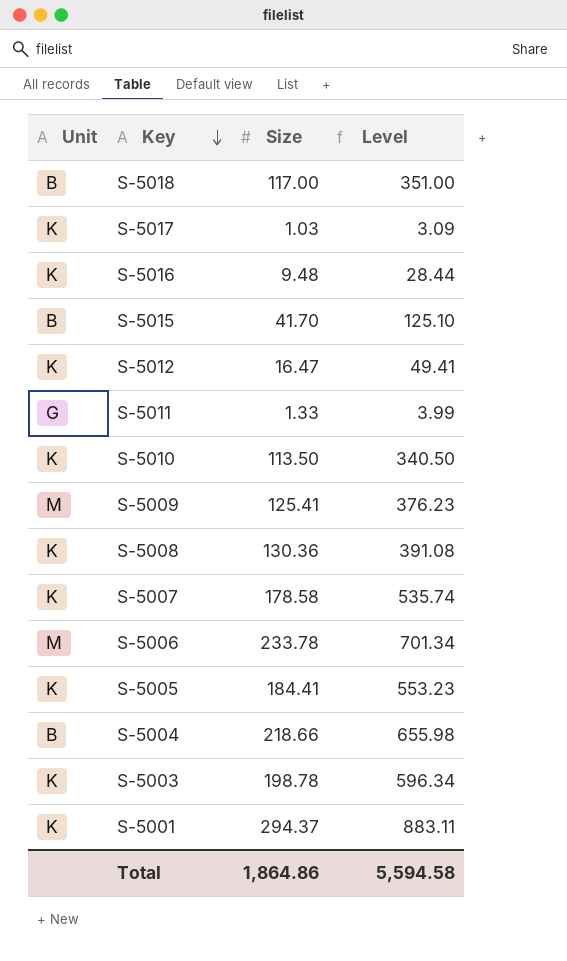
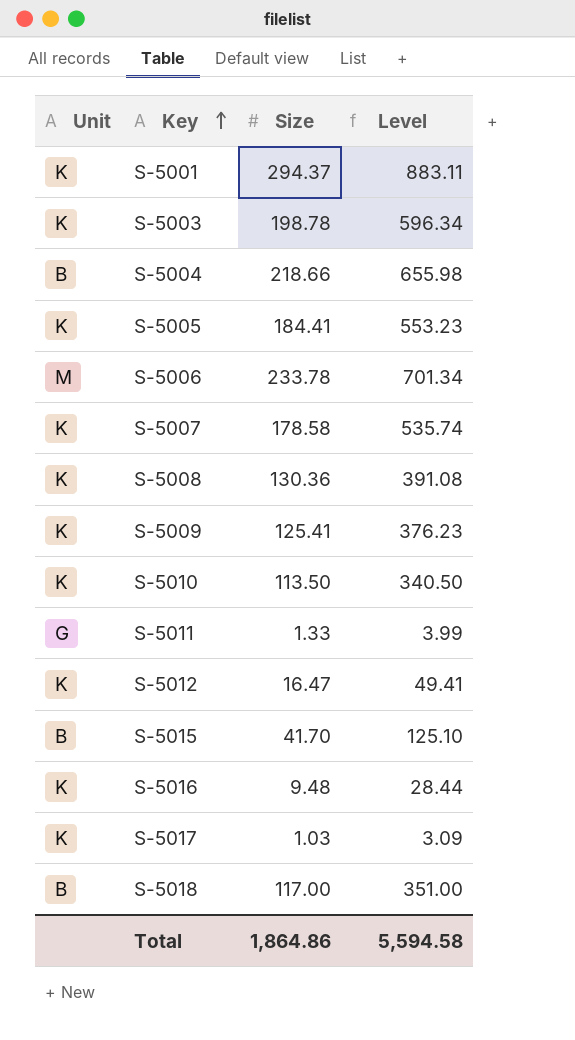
row order: Key descending -> Key ascending
S-5009 | Unit: M -> K

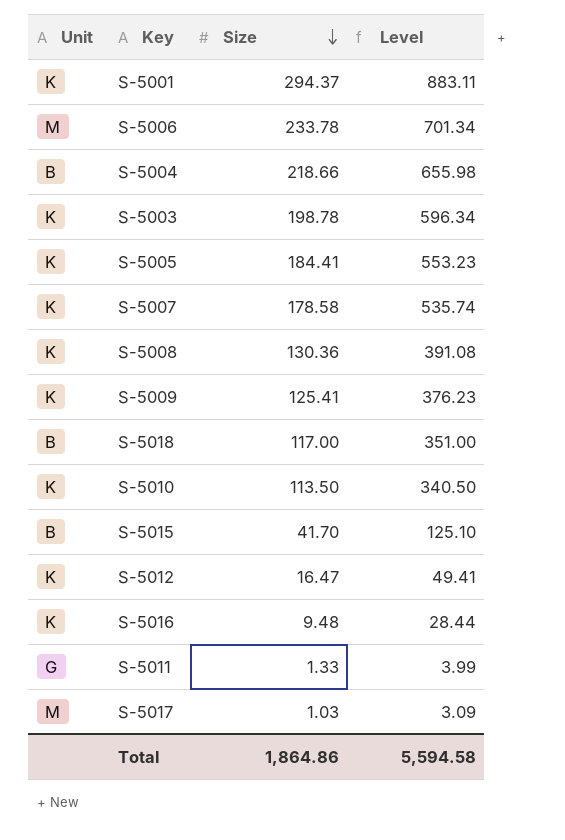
row order: Key ascending -> Size descending
S-5017 | Unit: K -> M

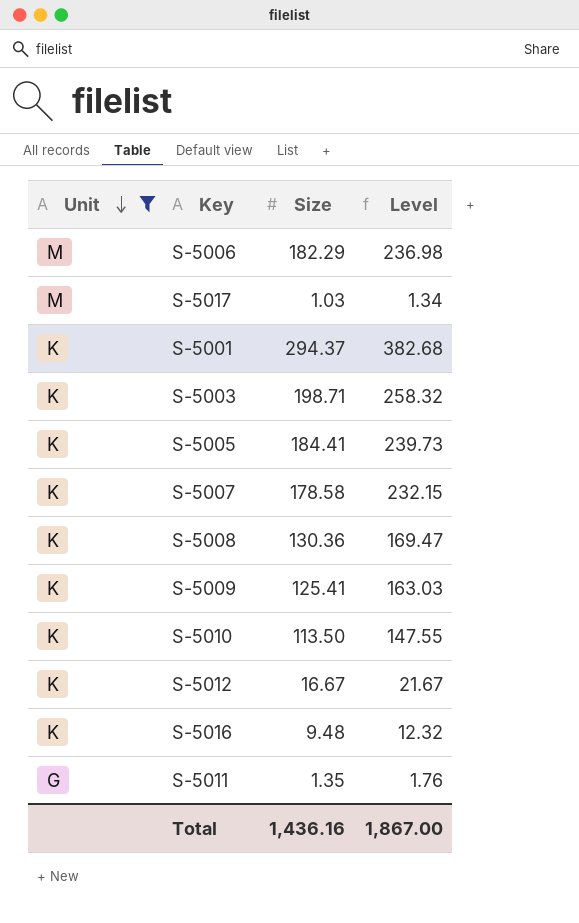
filter: none -> Unit != B
row order: Size descending -> Unit descending
column Level | formula: [Size] * 3 -> [Size] * 1.3
S-5006 | Size: 233.78 -> 182.29
S-5003 | Size: 198.78 -> 198.71
S-5012 | Size: 16.47 -> 16.67
S-5011 | Size: 1.33 -> 1.35
Total | Size: 1,864.86 -> 1,436.16
Total | Level: 5,594.58 -> 1,867.00

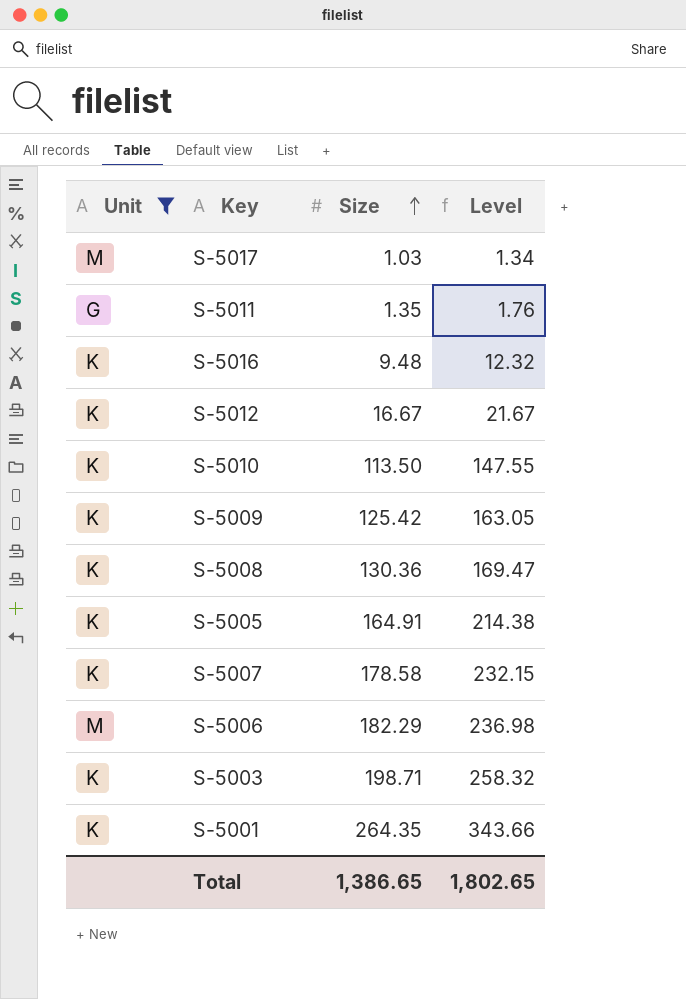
row order: Unit descending -> Size ascending
S-5009 | Size: 125.41 -> 125.42
S-5009 | Level: 163.03 -> 163.05
S-5005 | Size: 184.41 -> 164.91
S-5005 | Level: 239.73 -> 214.38
S-5001 | Size: 294.37 -> 264.35
S-5001 | Level: 382.68 -> 343.66
Total | Size: 1,436.16 -> 1,386.65
Total | Level: 1,867.00 -> 1,802.65

